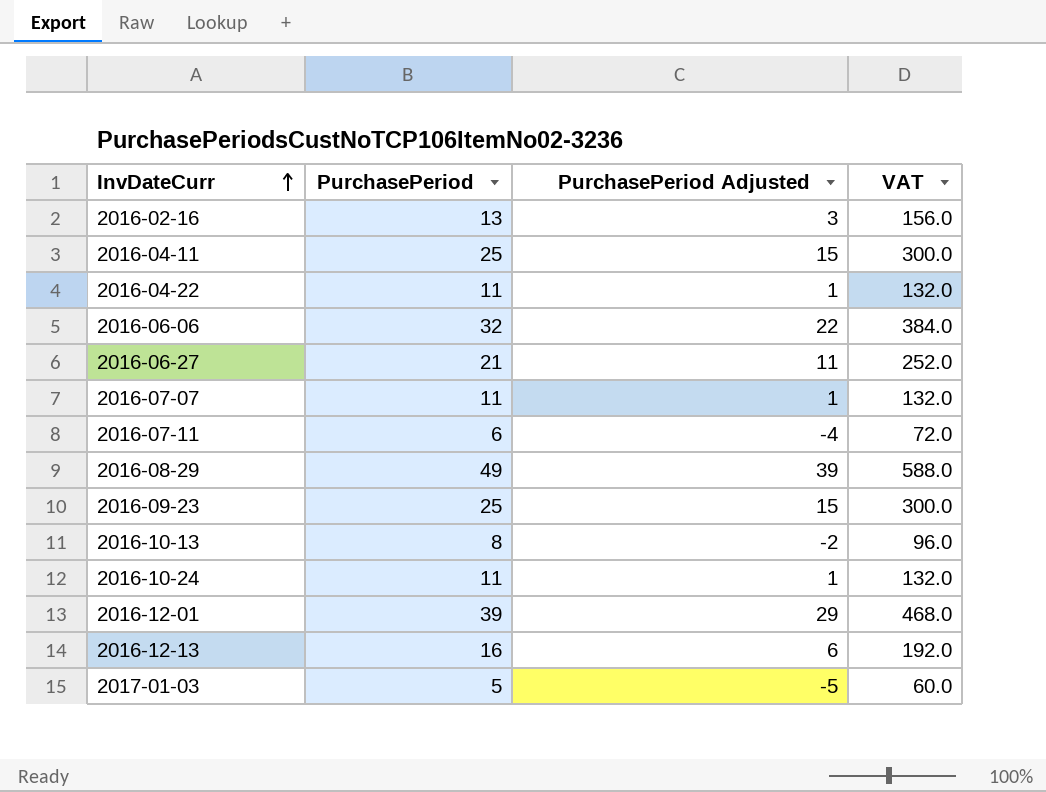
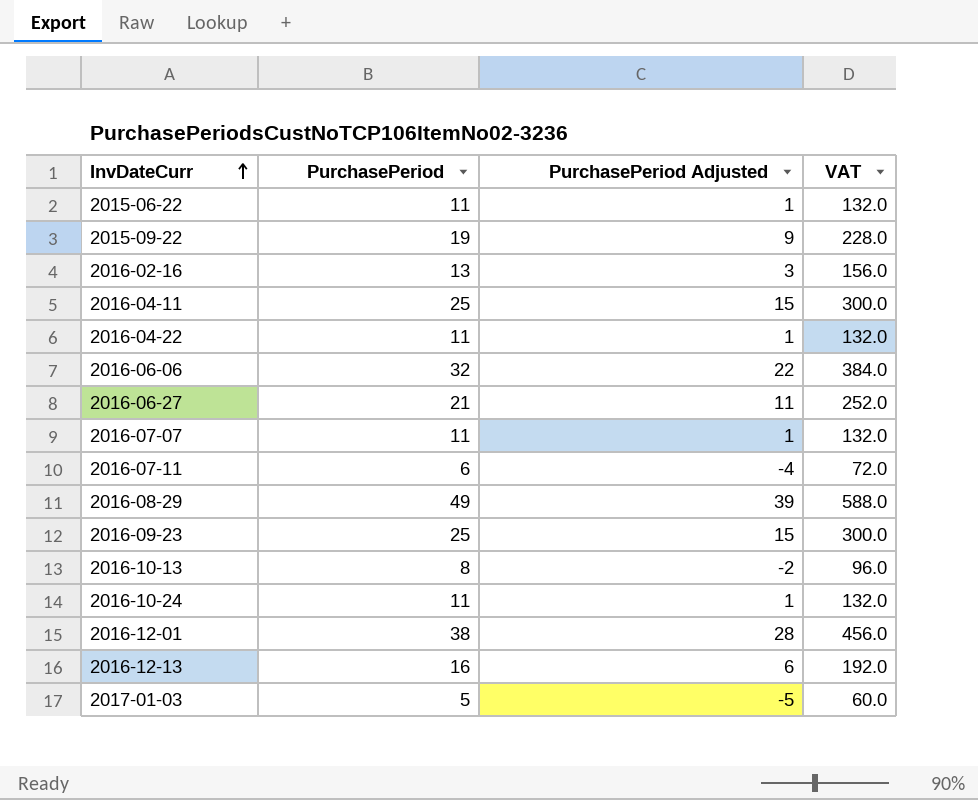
row 2015-06-22: none -> 11 | 1 | 132.0
row 2015-09-22: none -> 19 | 9 | 228.0
2016-12-01 | PurchasePeriod: 39 -> 38
2016-12-01 | PurchasePeriod Adjusted: 29 -> 28
2016-12-01 | VAT: 468.0 -> 456.0

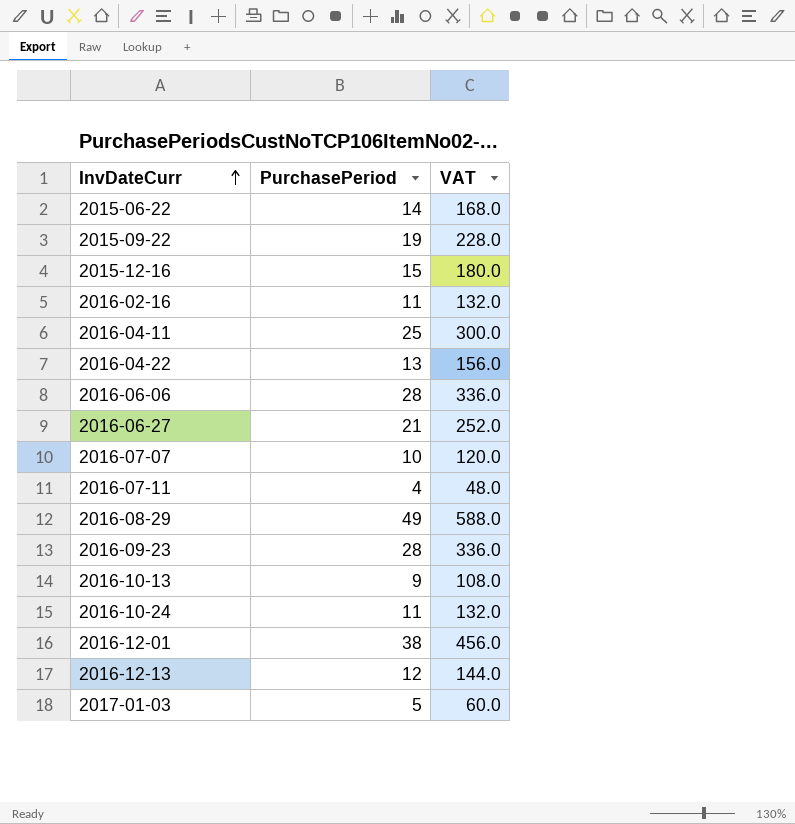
column PurchasePeriod Adjusted | formula: [PurchasePeriod] - 10 -> none
2015-06-22 | PurchasePeriod: 11 -> 14
2015-06-22 | VAT: 132.0 -> 168.0
row 2015-12-16: none -> 15 | 180.0
2016-02-16 | PurchasePeriod: 13 -> 11
2016-02-16 | VAT: 156.0 -> 132.0
2016-04-22 | PurchasePeriod: 11 -> 13
2016-04-22 | VAT: 132.0 -> 156.0
2016-06-06 | PurchasePeriod: 32 -> 28
2016-06-06 | VAT: 384.0 -> 336.0
2016-07-07 | PurchasePeriod: 11 -> 10
2016-07-07 | VAT: 132.0 -> 120.0
2016-07-11 | PurchasePeriod: 6 -> 4
2016-07-11 | VAT: 72.0 -> 48.0
2016-09-23 | PurchasePeriod: 25 -> 28
2016-09-23 | VAT: 300.0 -> 336.0
2016-10-13 | PurchasePeriod: 8 -> 9
2016-10-13 | VAT: 96.0 -> 108.0
2016-12-13 | PurchasePeriod: 16 -> 12
2016-12-13 | VAT: 192.0 -> 144.0

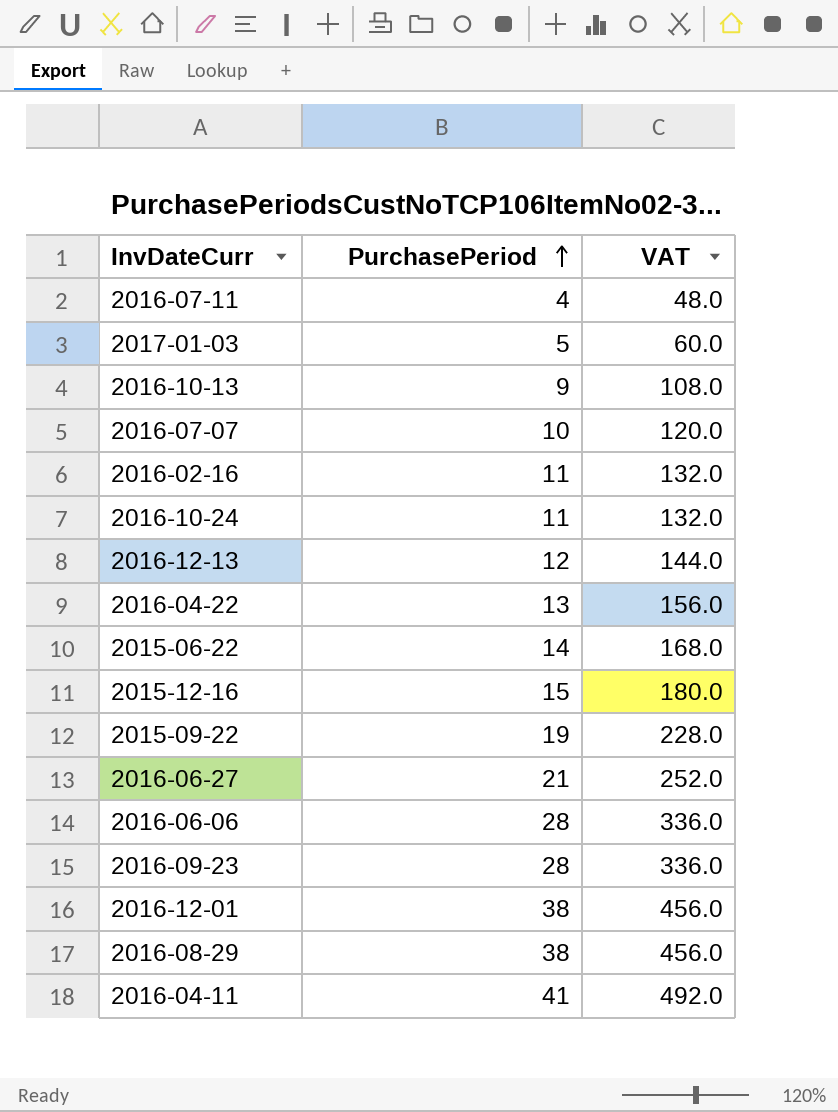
row order: InvDateCurr ascending -> PurchasePeriod ascending
2016-08-29 | PurchasePeriod: 49 -> 38
2016-08-29 | VAT: 588.0 -> 456.0
2016-04-11 | PurchasePeriod: 25 -> 41
2016-04-11 | VAT: 300.0 -> 492.0

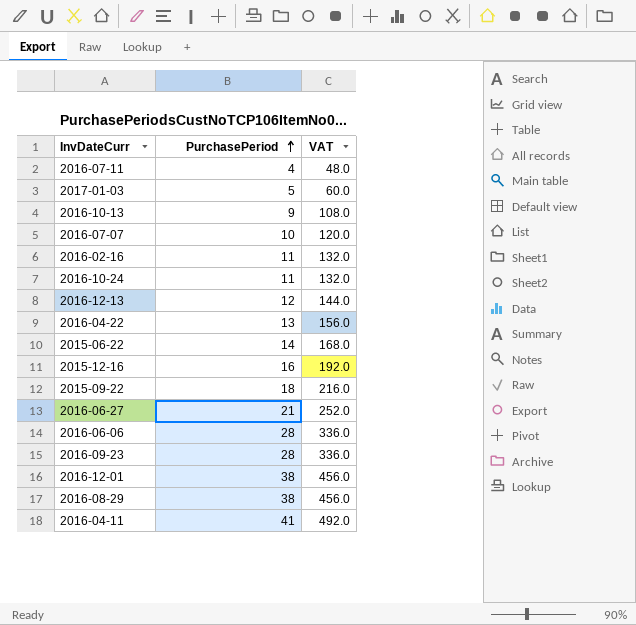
2015-12-16 | PurchasePeriod: 15 -> 16
2015-12-16 | VAT: 180.0 -> 192.0
2015-09-22 | PurchasePeriod: 19 -> 18
2015-09-22 | VAT: 228.0 -> 216.0

